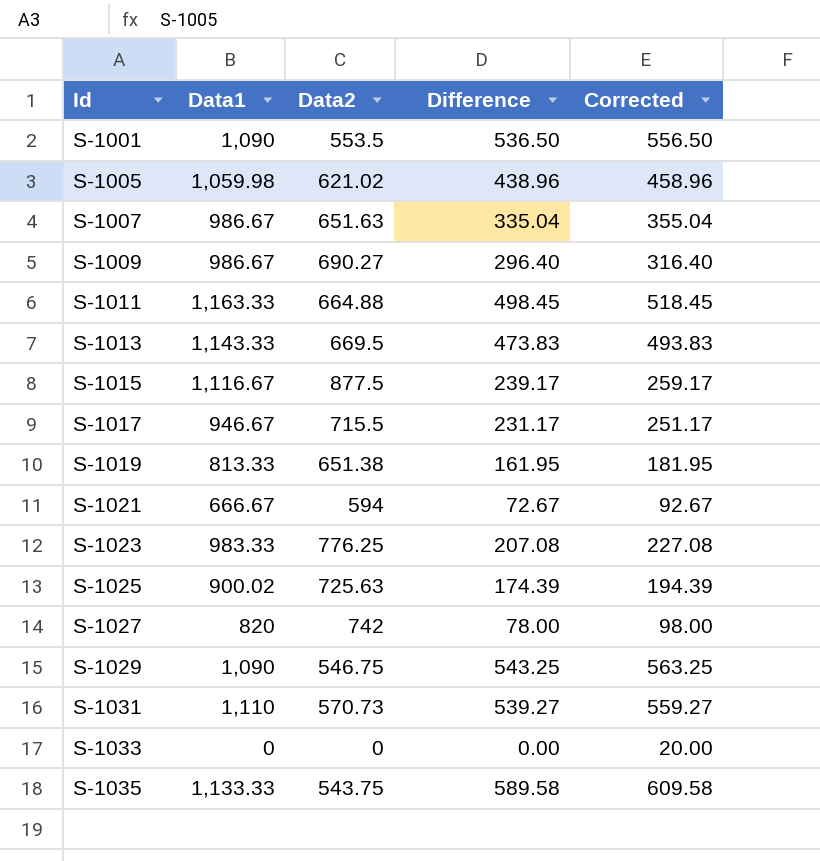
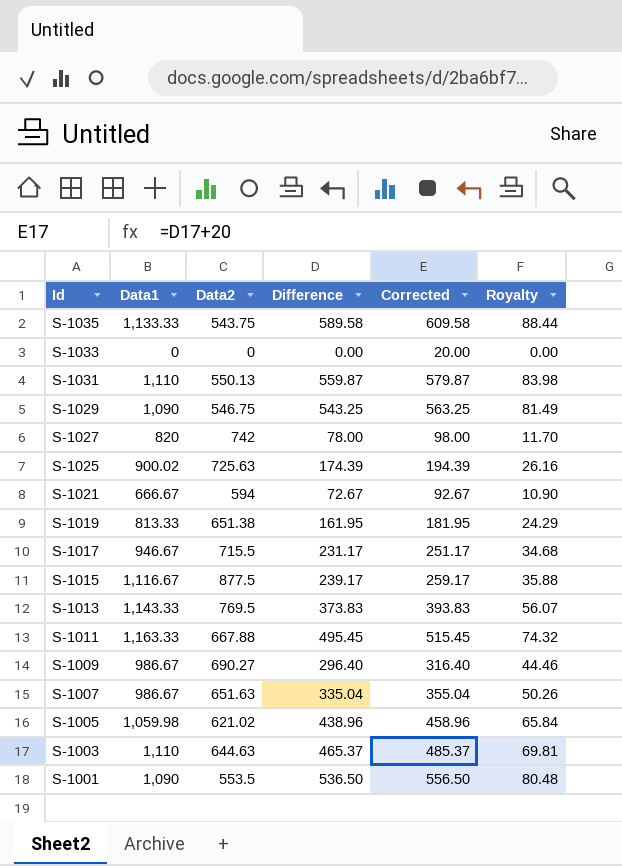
row order: Id ascending -> Id descending
column Royalty | formula: none -> [Difference] * 0.15
row S-1023: 983.33 | 776.25 | 207.08 | 227.08 -> none
S-1031 | Data2: 570.73 -> 550.13
S-1031 | Difference: 539.27 -> 559.87
S-1031 | Corrected: 559.27 -> 579.87
S-1013 | Data2: 669.5 -> 769.5
S-1013 | Difference: 473.83 -> 373.83
S-1013 | Corrected: 493.83 -> 393.83
S-1011 | Data2: 664.88 -> 667.88
S-1011 | Difference: 498.45 -> 495.45
S-1011 | Corrected: 518.45 -> 515.45
row S-1003: none -> 1,110 | 644.63 | 465.37 | 485.37 | 69.81

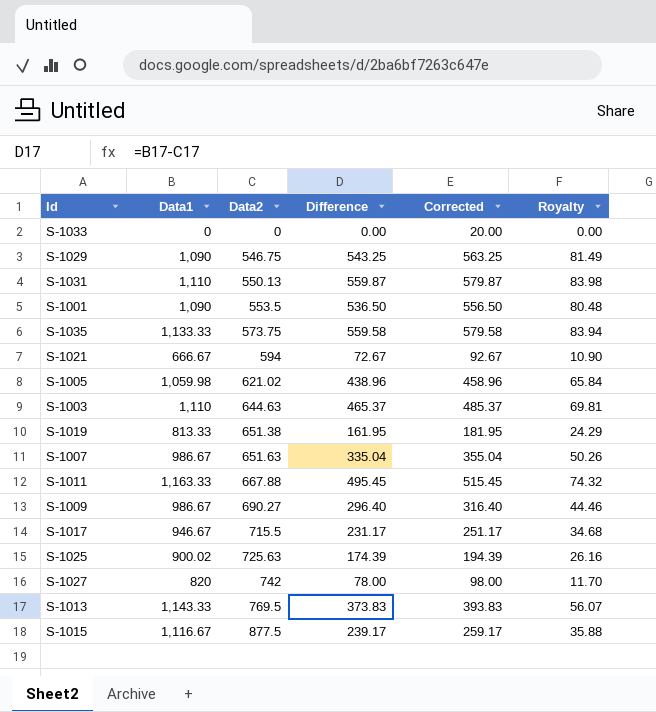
row order: Id descending -> Data2 ascending
S-1035 | Data2: 543.75 -> 573.75
S-1035 | Difference: 589.58 -> 559.58
S-1035 | Corrected: 609.58 -> 579.58
S-1035 | Royalty: 88.44 -> 83.94

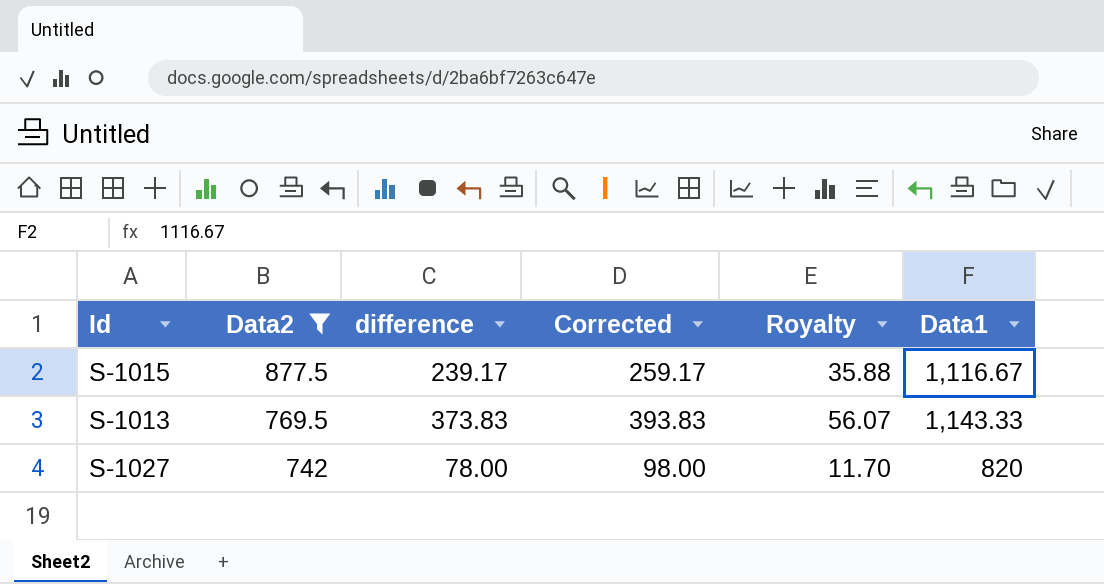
filter: none -> Data2 >= 742
row order: Data2 ascending -> Data2 descending
column name: Difference -> difference
column Data1 | position: 2 -> 6

